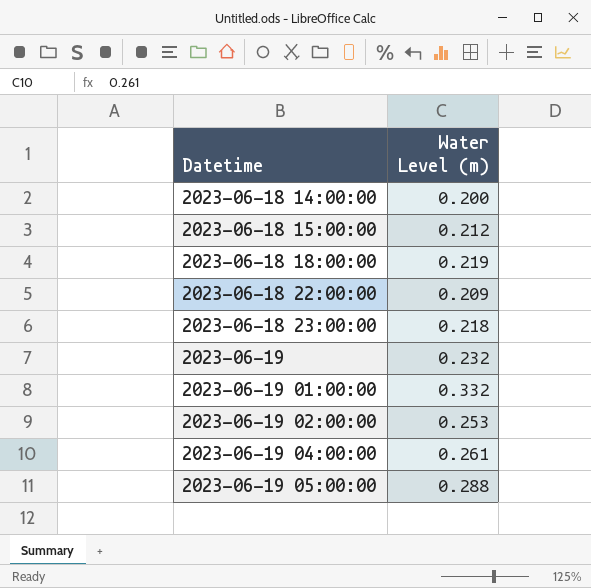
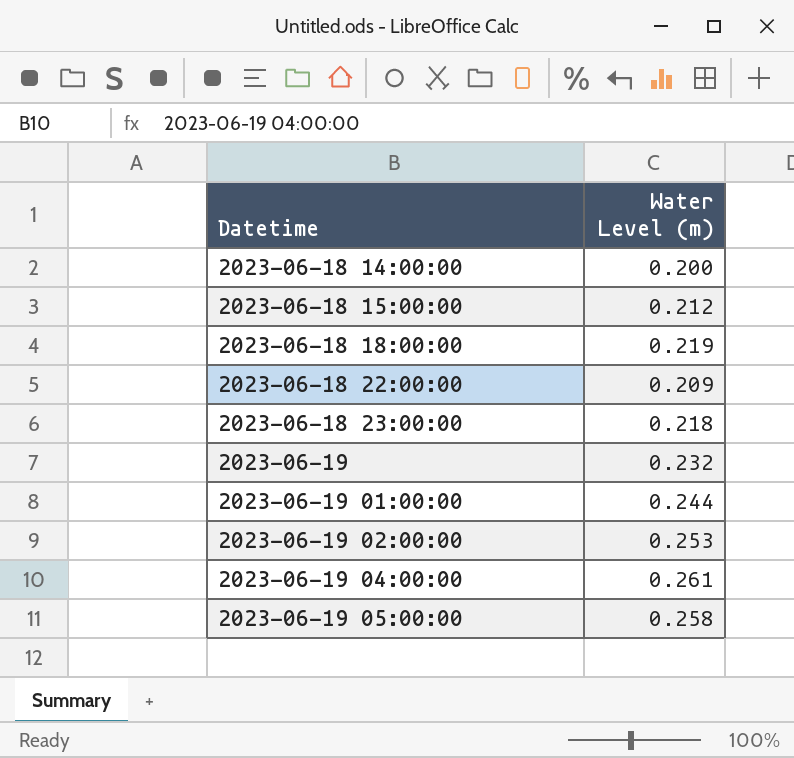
2023-06-19 01:00:00 | Water Level (m): 0.332 -> 0.244
2023-06-19 05:00:00 | Water Level (m): 0.288 -> 0.258

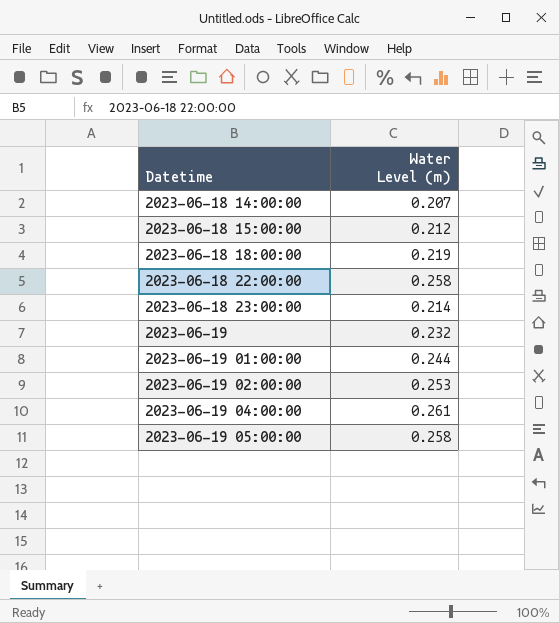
2023-06-18 14:00:00 | Water Level (m): 0.200 -> 0.207
2023-06-18 22:00:00 | Water Level (m): 0.209 -> 0.258
2023-06-18 23:00:00 | Water Level (m): 0.218 -> 0.214

